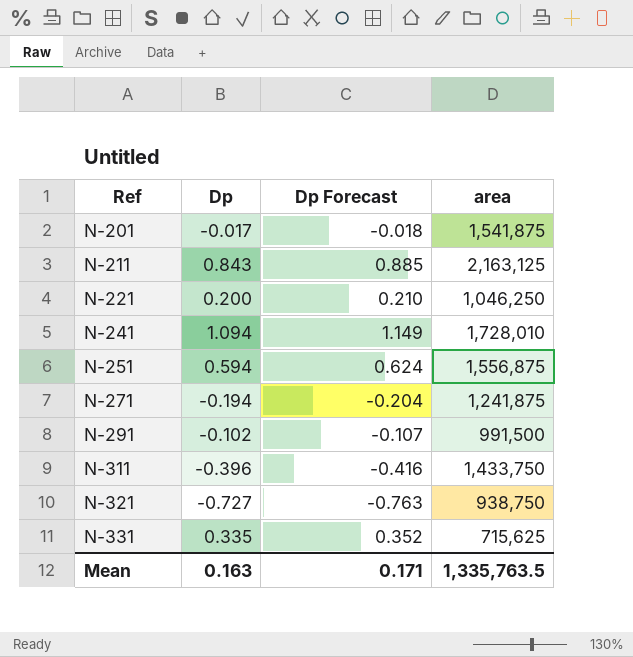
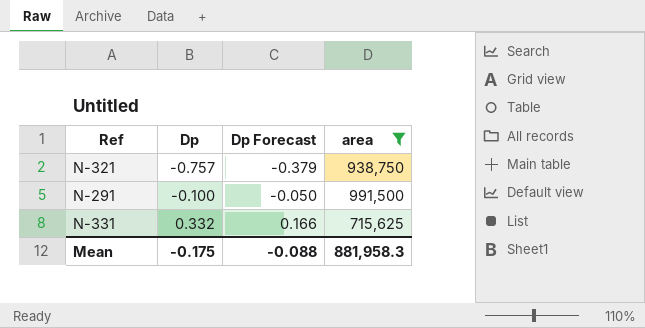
filter: none -> area <= 991,500
row order: Ref ascending -> Dp ascending
column Dp Forecast | formula: [Dp] * 1.05 -> [Dp] * 0.5
N-321 | Dp: -0.727 -> -0.757
N-291 | Dp: -0.102 -> -0.100
N-331 | Dp: 0.335 -> 0.332
Mean | Dp: 0.163 -> -0.175
Mean | Dp Forecast: 0.171 -> -0.088
Mean | area: 1,335,763.5 -> 881,958.3

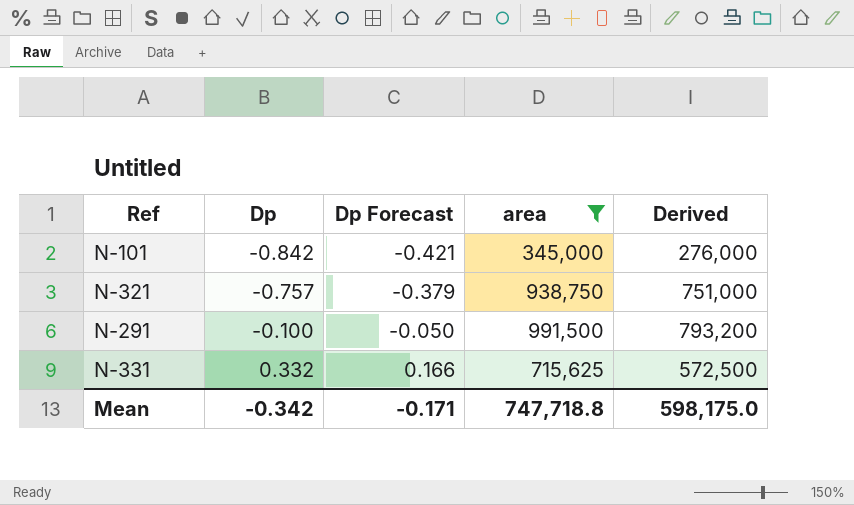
column Derived | formula: none -> [area] * 0.8
row N-101: none -> -0.842 | -0.421 | 345,000 | 276,000
Mean | Dp: -0.175 -> -0.342
Mean | Dp Forecast: -0.088 -> -0.171
Mean | area: 881,958.3 -> 747,718.8

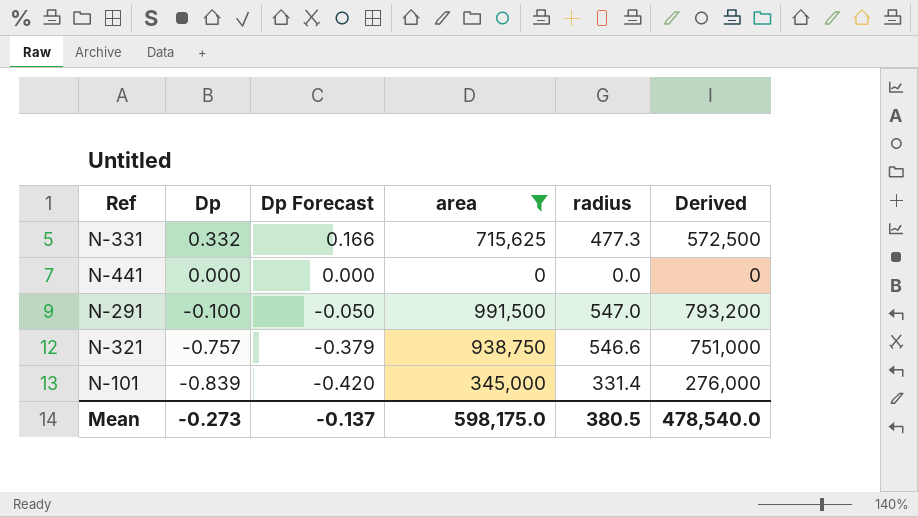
row order: Dp ascending -> Dp descending
column radius | position: none -> 5
row N-441: none -> 0.000 | 0.000 | 0 | 0.0 | 0
N-101 | Dp: -0.842 -> -0.839
N-101 | Dp Forecast: -0.421 -> -0.420
Mean | Dp: -0.342 -> -0.273
Mean | Dp Forecast: -0.171 -> -0.137
Mean | area: 747,718.8 -> 598,175.0
Mean | Derived: 598,175.0 -> 478,540.0

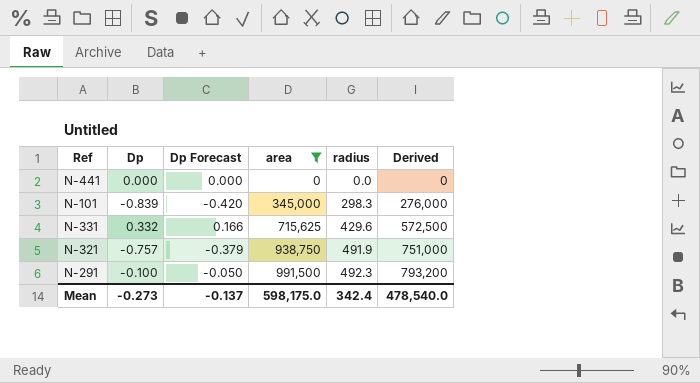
row order: Dp descending -> area ascending
N-101 | radius: 331.4 -> 298.3
N-331 | radius: 477.3 -> 429.6
N-321 | radius: 546.6 -> 491.9
N-291 | radius: 547.0 -> 492.3
Mean | radius: 380.5 -> 342.4

